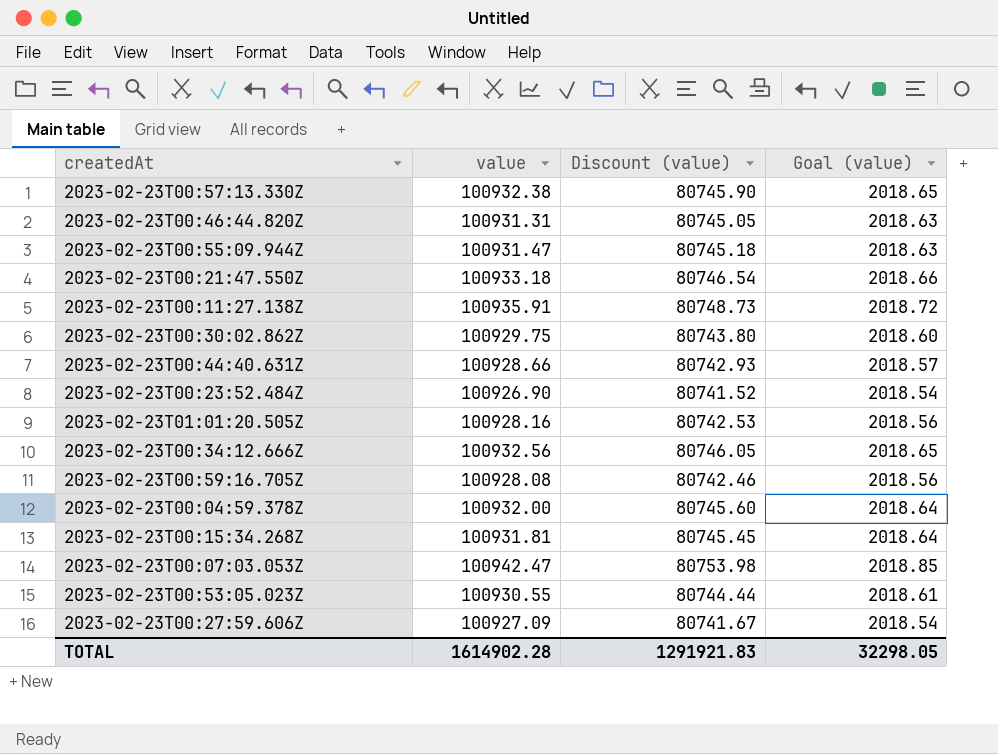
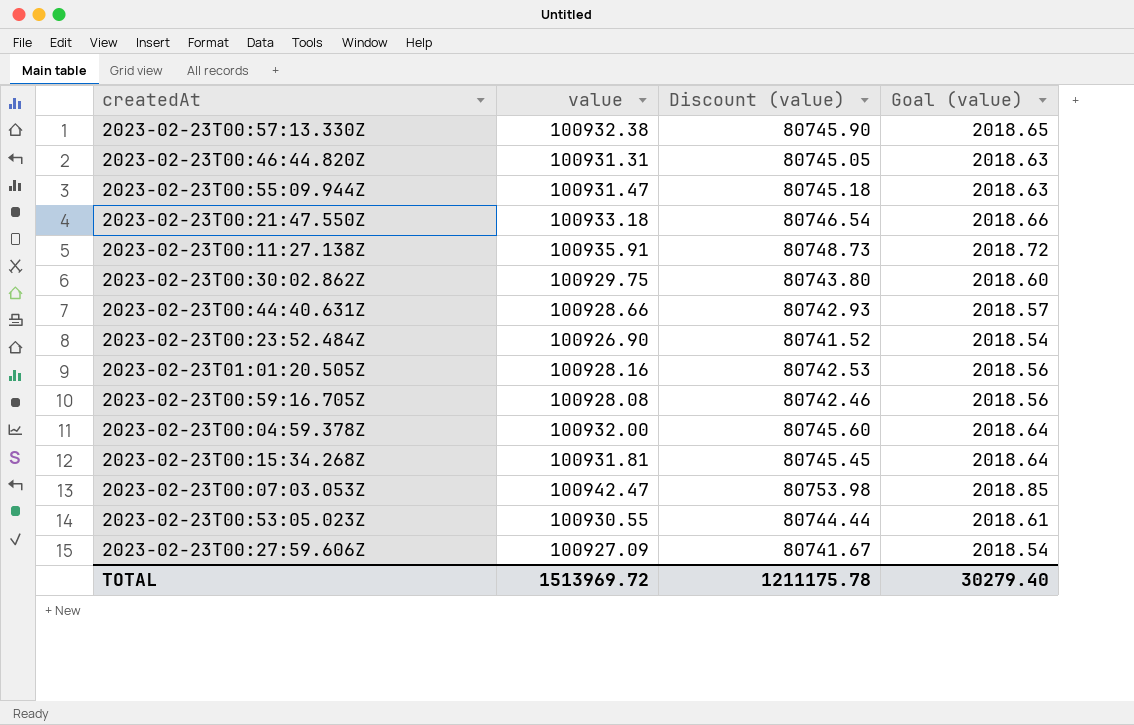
row 2023-02-23T00:34:12.666Z: 100932.56 | 80746.05 | 2018.65 -> none
TOTAL | value: 1614902.28 -> 1513969.72
TOTAL | Discount (value): 1291921.83 -> 1211175.78
TOTAL | Goal (value): 32298.05 -> 30279.40

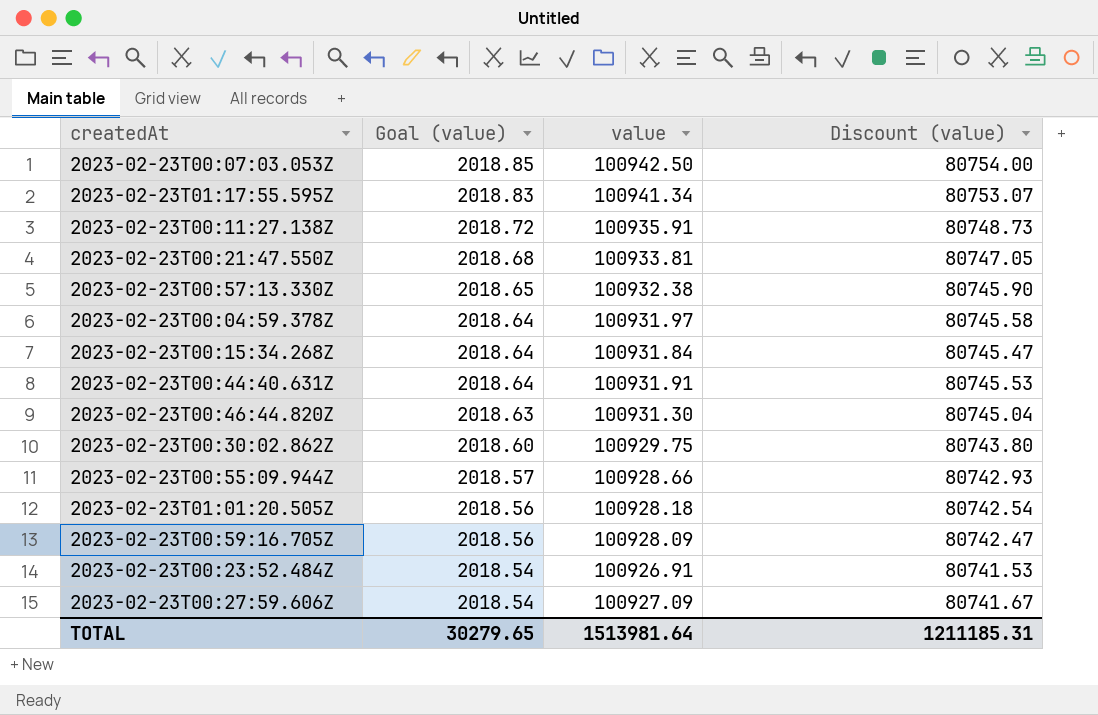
row order: none -> Goal (value) descending
column Goal (value) | position: 4 -> 2
row 2023-02-23T00:53:05.023Z: 100930.55 | 80744.44 | 2018.61 -> none
2023-02-23T00:07:03.053Z | value: 100942.47 -> 100942.50
2023-02-23T00:07:03.053Z | Discount (value): 80753.98 -> 80754.00
row 2023-02-23T01:17:55.595Z: none -> 2018.83 | 100941.34 | 80753.07
2023-02-23T00:21:47.550Z | Goal (value): 2018.66 -> 2018.68
2023-02-23T00:21:47.550Z | value: 100933.18 -> 100933.81
2023-02-23T00:21:47.550Z | Discount (value): 80746.54 -> 80747.05
2023-02-23T00:04:59.378Z | value: 100932.00 -> 100931.97
2023-02-23T00:04:59.378Z | Discount (value): 80745.60 -> 80745.58
2023-02-23T00:15:34.268Z | value: 100931.81 -> 100931.84
2023-02-23T00:15:34.268Z | Discount (value): 80745.45 -> 80745.47
2023-02-23T00:44:40.631Z | Goal (value): 2018.57 -> 2018.64
2023-02-23T00:44:40.631Z | value: 100928.66 -> 100931.91
2023-02-23T00:44:40.631Z | Discount (value): 80742.93 -> 80745.53
2023-02-23T00:46:44.820Z | value: 100931.31 -> 100931.30
2023-02-23T00:46:44.820Z | Discount (value): 80745.05 -> 80745.04
2023-02-23T00:55:09.944Z | Goal (value): 2018.63 -> 2018.57
2023-02-23T00:55:09.944Z | value: 100931.47 -> 100928.66
2023-02-23T00:55:09.944Z | Discount (value): 80745.18 -> 80742.93
2023-02-23T01:01:20.505Z | value: 100928.16 -> 100928.18
2023-02-23T01:01:20.505Z | Discount (value): 80742.53 -> 80742.54
2023-02-23T00:59:16.705Z | value: 100928.08 -> 100928.09
2023-02-23T00:59:16.705Z | Discount (value): 80742.46 -> 80742.47
2023-02-23T00:23:52.484Z | value: 100926.90 -> 100926.91
2023-02-23T00:23:52.484Z | Discount (value): 80741.52 -> 80741.53
TOTAL | Goal (value): 30279.40 -> 30279.65
TOTAL | value: 1513969.72 -> 1513981.64
TOTAL | Discount (value): 1211175.78 -> 1211185.31

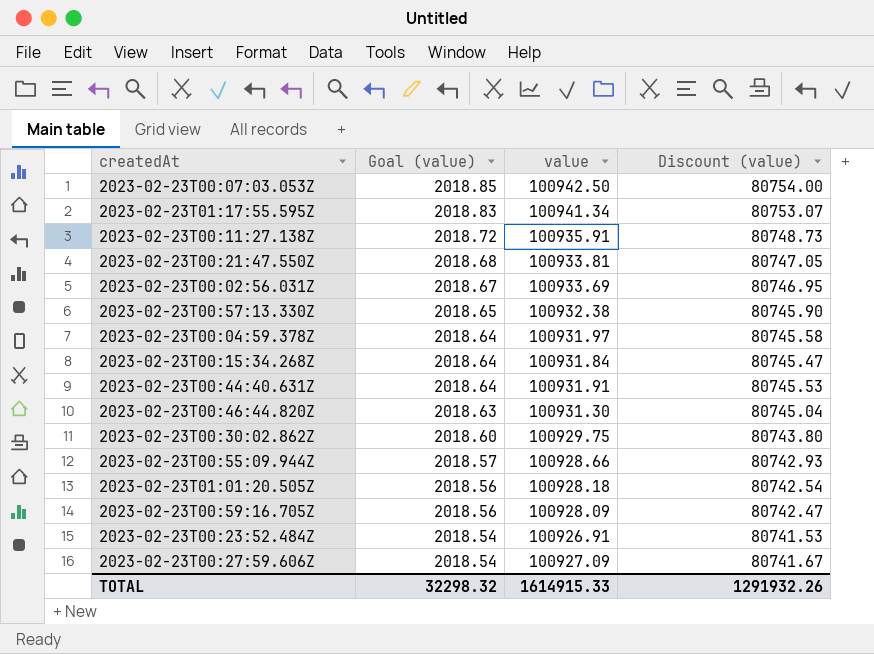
row 2023-02-23T00:02:56.031Z: none -> 2018.67 | 100933.69 | 80746.95
TOTAL | Goal (value): 30279.65 -> 32298.32
TOTAL | value: 1513981.64 -> 1614915.33
TOTAL | Discount (value): 1211185.31 -> 1291932.26

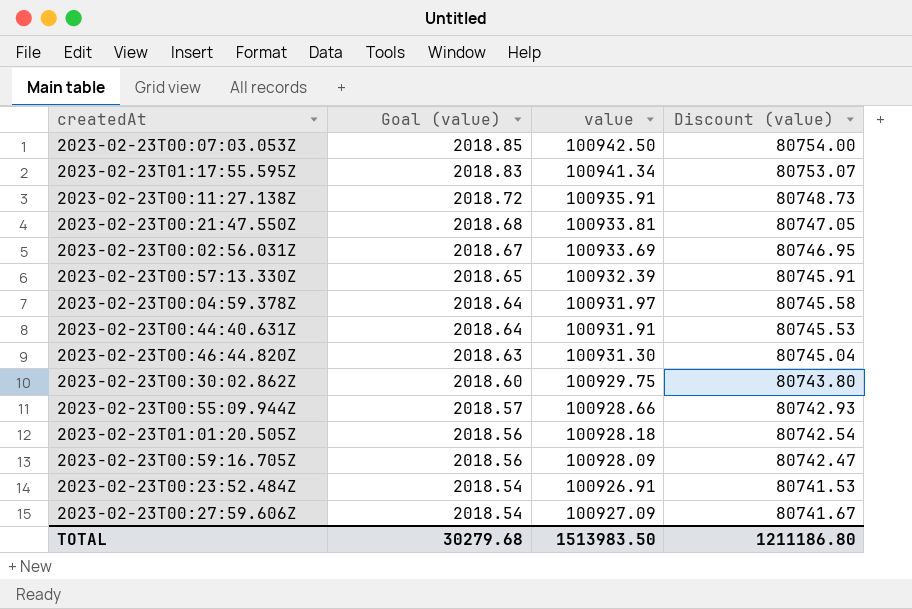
row 2023-02-23T00:15:34.268Z: 2018.64 | 100931.84 | 80745.47 -> none
2023-02-23T00:57:13.330Z | value: 100932.38 -> 100932.39
2023-02-23T00:57:13.330Z | Discount (value): 80745.90 -> 80745.91
TOTAL | Goal (value): 32298.32 -> 30279.68
TOTAL | value: 1614915.33 -> 1513983.50
TOTAL | Discount (value): 1291932.26 -> 1211186.80

